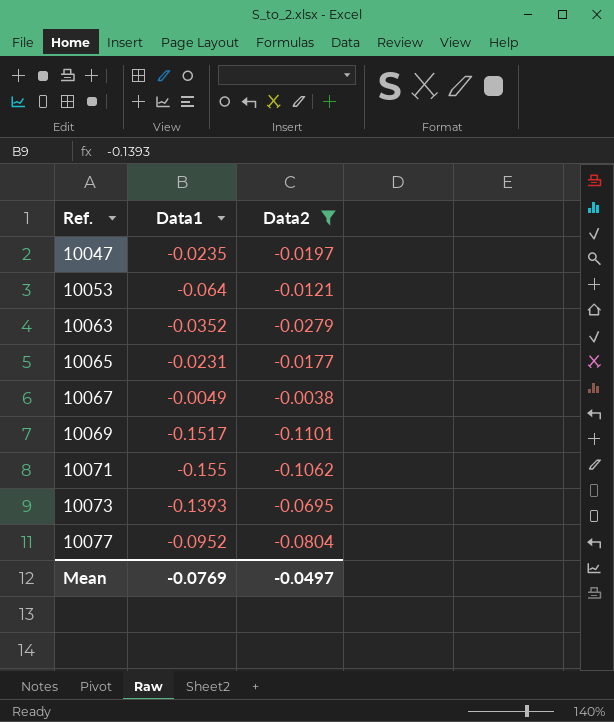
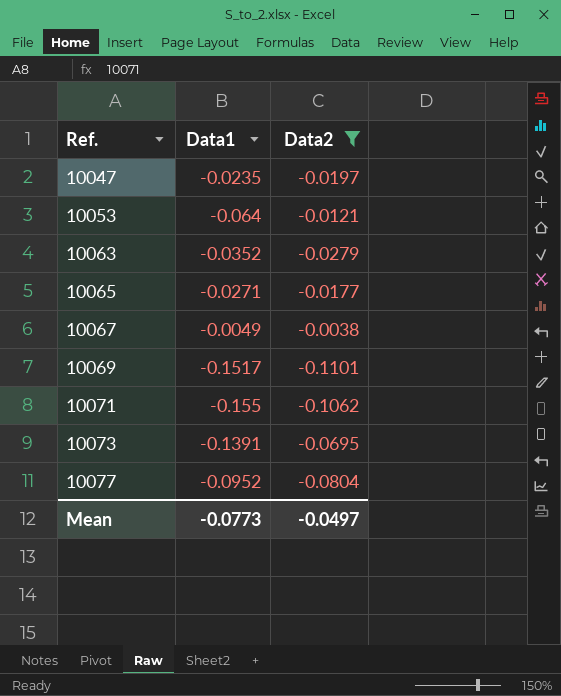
10065 | Data1: -0.0231 -> -0.0271
10073 | Data1: -0.1393 -> -0.1391
Mean | Data1: -0.0769 -> -0.0773

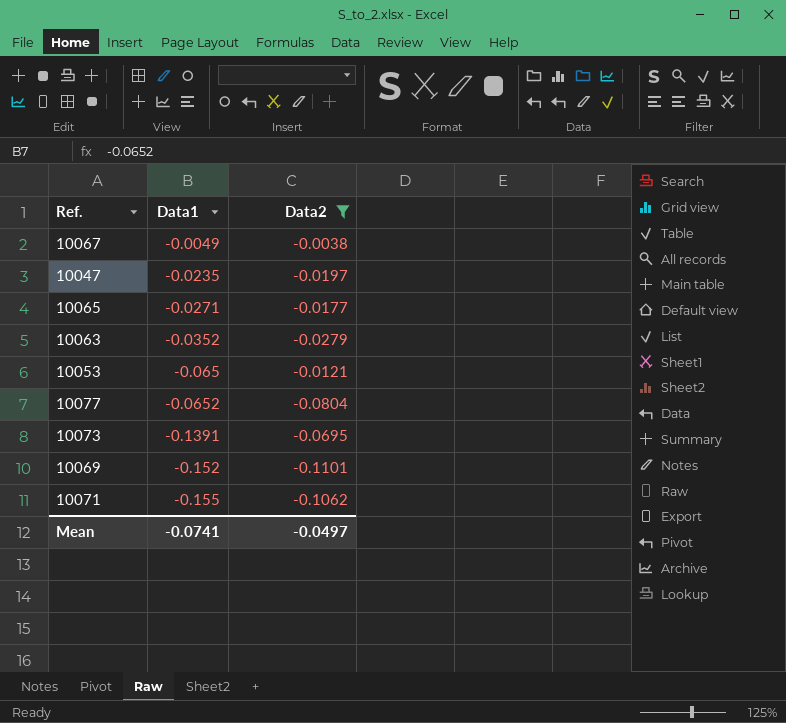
row order: Ref. ascending -> Data1 descending
10053 | Data1: -0.064 -> -0.065
10077 | Data1: -0.0952 -> -0.0652
10069 | Data1: -0.1517 -> -0.152
Mean | Data1: -0.0773 -> -0.0741

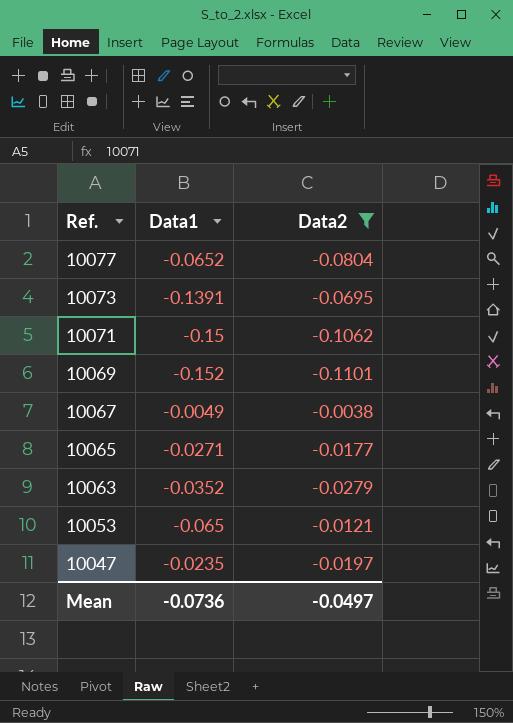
row order: Data1 descending -> Ref. descending
10071 | Data1: -0.155 -> -0.15
Mean | Data1: -0.0741 -> -0.0736

